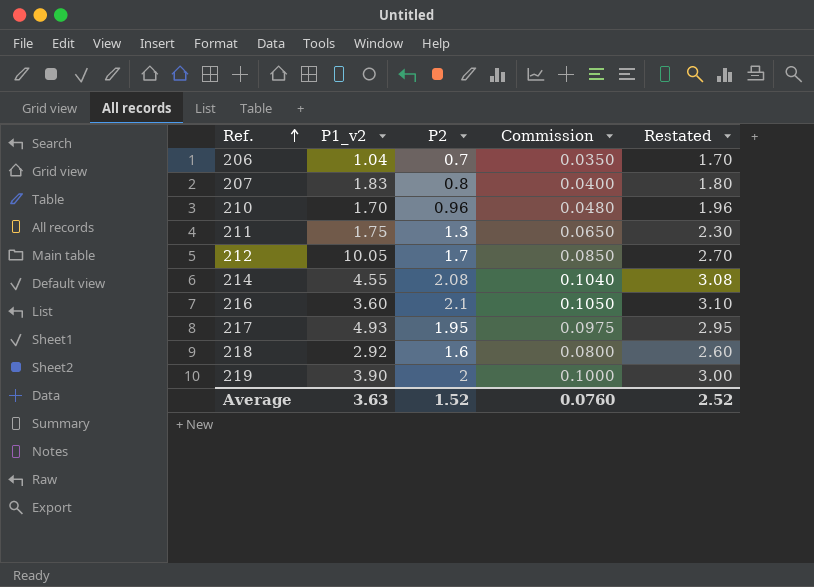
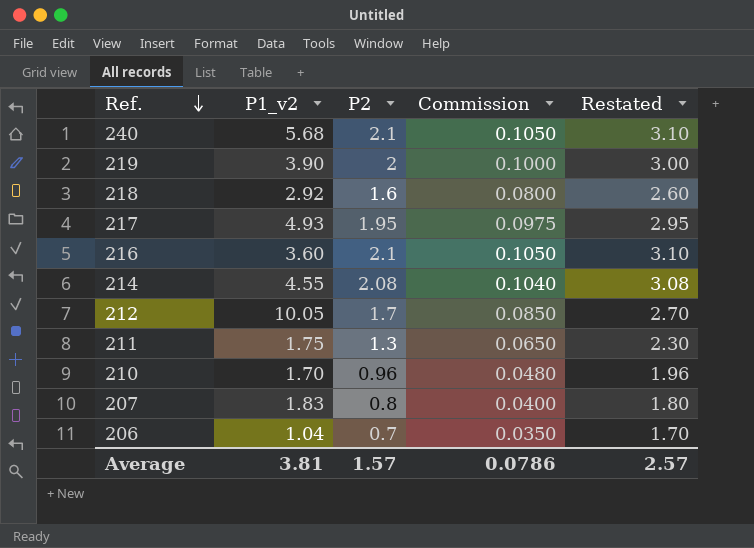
row order: Ref. ascending -> Ref. descending
row 240: none -> 5.68 | 2.1 | 0.1050 | 3.10
Average | P1_v2: 3.63 -> 3.81
Average | P2: 1.52 -> 1.57
Average | Commission: 0.0760 -> 0.0786
Average | Restated: 2.52 -> 2.57

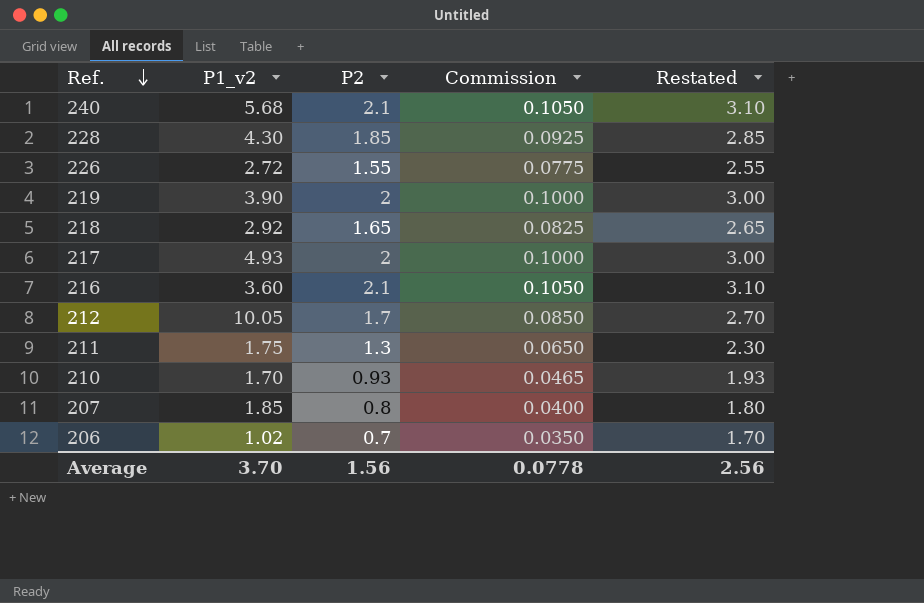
row 214: 4.55 | 2.08 | 0.1040 | 3.08 -> none
row 228: none -> 4.30 | 1.85 | 0.0925 | 2.85
row 226: none -> 2.72 | 1.55 | 0.0775 | 2.55
218 | P2: 1.6 -> 1.65
218 | Commission: 0.0800 -> 0.0825
218 | Restated: 2.60 -> 2.65
217 | P2: 1.95 -> 2
217 | Commission: 0.0975 -> 0.1000
217 | Restated: 2.95 -> 3.00
210 | P2: 0.96 -> 0.93
210 | Commission: 0.0480 -> 0.0465
210 | Restated: 1.96 -> 1.93
207 | P1_v2: 1.83 -> 1.85
206 | P1_v2: 1.04 -> 1.02
Average | P1_v2: 3.81 -> 3.70
Average | P2: 1.57 -> 1.56
Average | Commission: 0.0786 -> 0.0778
Average | Restated: 2.57 -> 2.56

